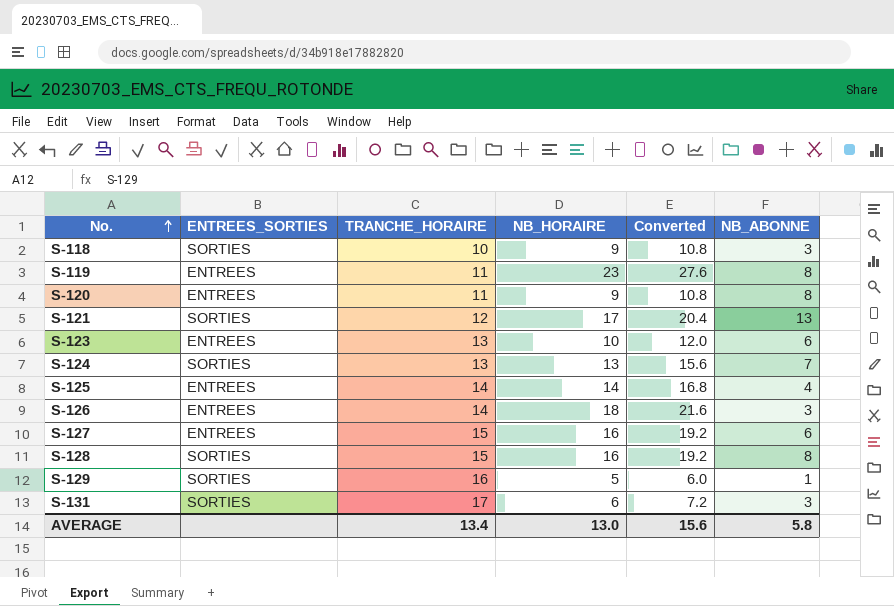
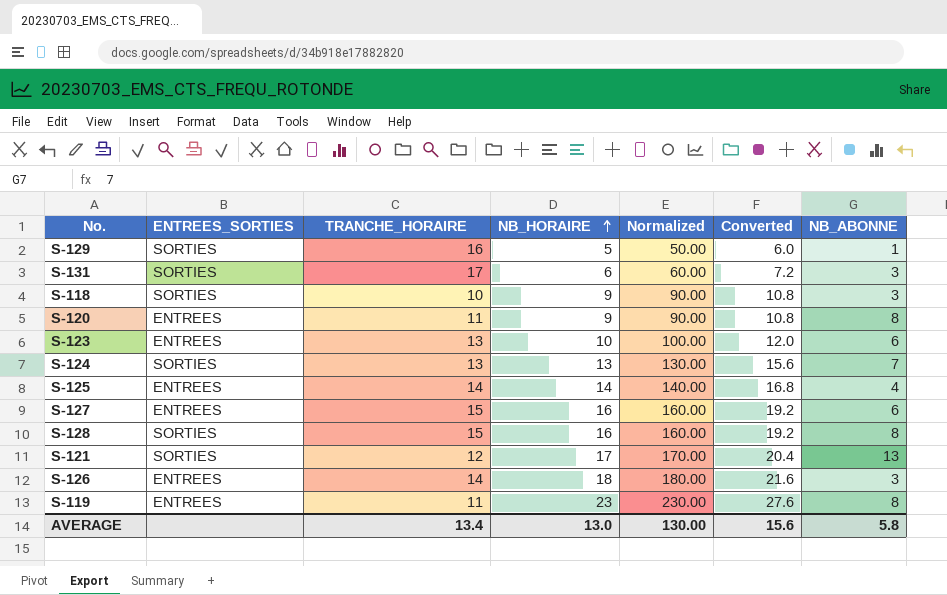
row order: No. ascending -> NB_HORAIRE ascending
column Normalized | formula: none -> [NB_HORAIRE] * 10

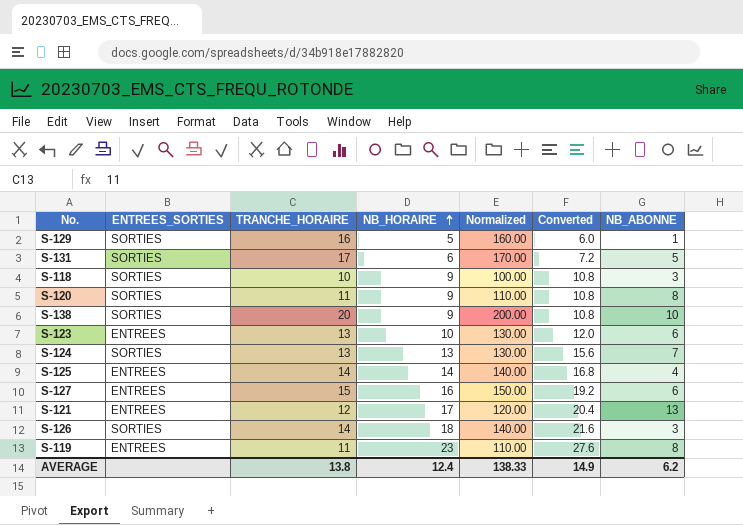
column Normalized | formula: [NB_HORAIRE] * 10 -> [TRANCHE_HORAIRE] * 10
row S-128: SORTIES | 15 | 16 | 160.00 | 19.2 | 8 -> none
S-131 | NB_ABONNE: 3 -> 5
S-120 | ENTREES_SORTIES: ENTREES -> SORTIES
row S-138: none -> SORTIES | 20 | 9 | 200.00 | 10.8 | 10
S-121 | ENTREES_SORTIES: SORTIES -> ENTREES
S-126 | ENTREES_SORTIES: ENTREES -> SORTIES
AVERAGE | TRANCHE_HORAIRE: 13.4 -> 13.8
AVERAGE | NB_HORAIRE: 13.0 -> 12.4
AVERAGE | Normalized: 130.00 -> 138.33
AVERAGE | Converted: 15.6 -> 14.9
AVERAGE | NB_ABONNE: 5.8 -> 6.2

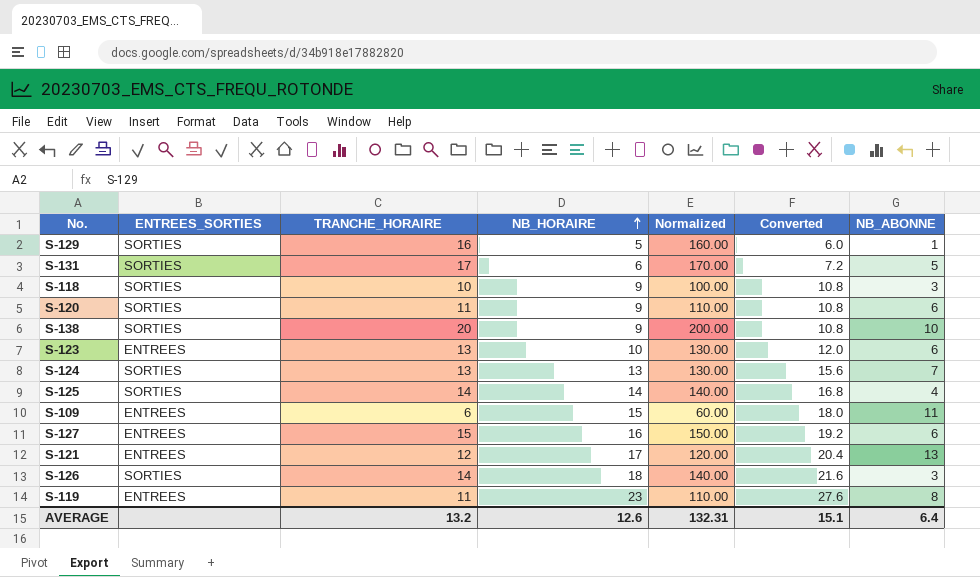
S-120 | NB_ABONNE: 8 -> 6
S-125 | ENTREES_SORTIES: ENTREES -> SORTIES
row S-109: none -> ENTREES | 6 | 15 | 60.00 | 18.0 | 11
AVERAGE | TRANCHE_HORAIRE: 13.8 -> 13.2
AVERAGE | NB_HORAIRE: 12.4 -> 12.6
AVERAGE | Normalized: 138.33 -> 132.31
AVERAGE | Converted: 14.9 -> 15.1
AVERAGE | NB_ABONNE: 6.2 -> 6.4

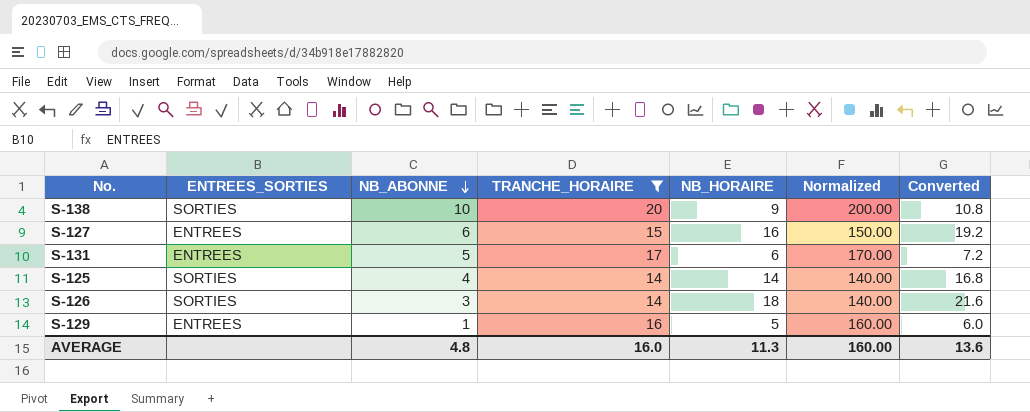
filter: none -> TRANCHE_HORAIRE >= 14
row order: NB_HORAIRE ascending -> NB_ABONNE descending
column NB_ABONNE | position: 7 -> 3
S-131 | ENTREES_SORTIES: SORTIES -> ENTREES
S-129 | ENTREES_SORTIES: SORTIES -> ENTREES
AVERAGE | NB_ABONNE: 6.4 -> 4.8
AVERAGE | TRANCHE_HORAIRE: 13.2 -> 16.0
AVERAGE | NB_HORAIRE: 12.6 -> 11.3
AVERAGE | Normalized: 132.31 -> 160.00
AVERAGE | Converted: 15.1 -> 13.6

